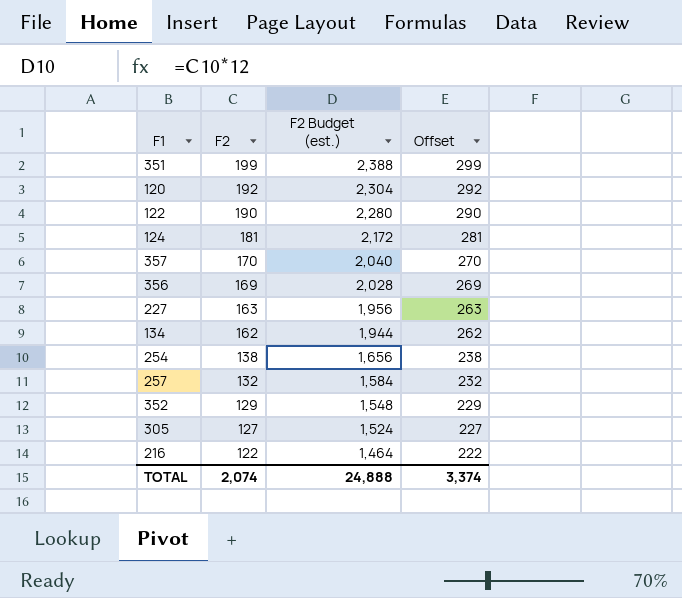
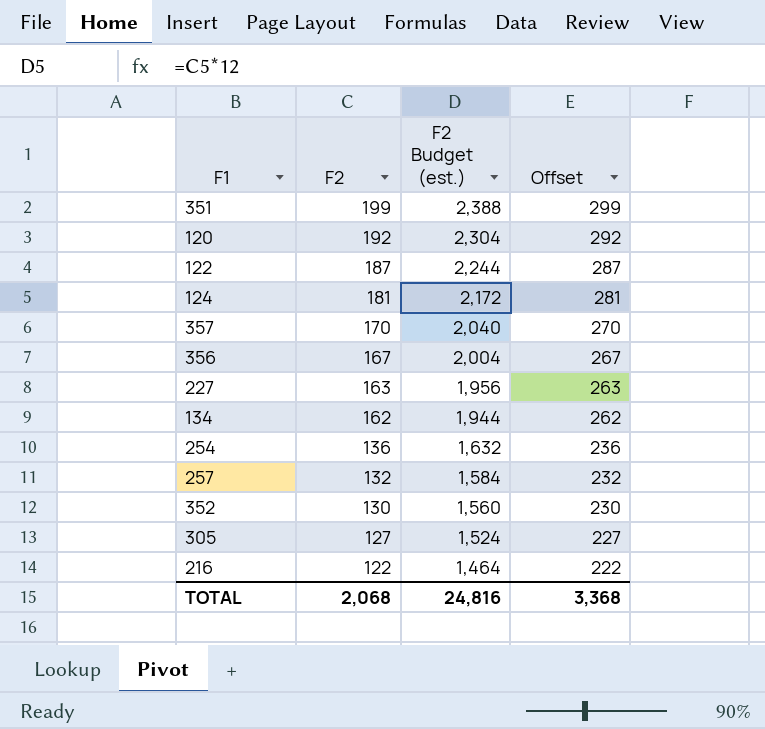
122 | F2: 190 -> 187
122 | F2 Budget (est.): 2,280 -> 2,244
122 | Offset: 290 -> 287
356 | F2: 169 -> 167
356 | F2 Budget (est.): 2,028 -> 2,004
356 | Offset: 269 -> 267
254 | F2: 138 -> 136
254 | F2 Budget (est.): 1,656 -> 1,632
254 | Offset: 238 -> 236
352 | F2: 129 -> 130
352 | F2 Budget (est.): 1,548 -> 1,560
352 | Offset: 229 -> 230
TOTAL | F2: 2,074 -> 2,068
TOTAL | F2 Budget (est.): 24,888 -> 24,816
TOTAL | Offset: 3,374 -> 3,368

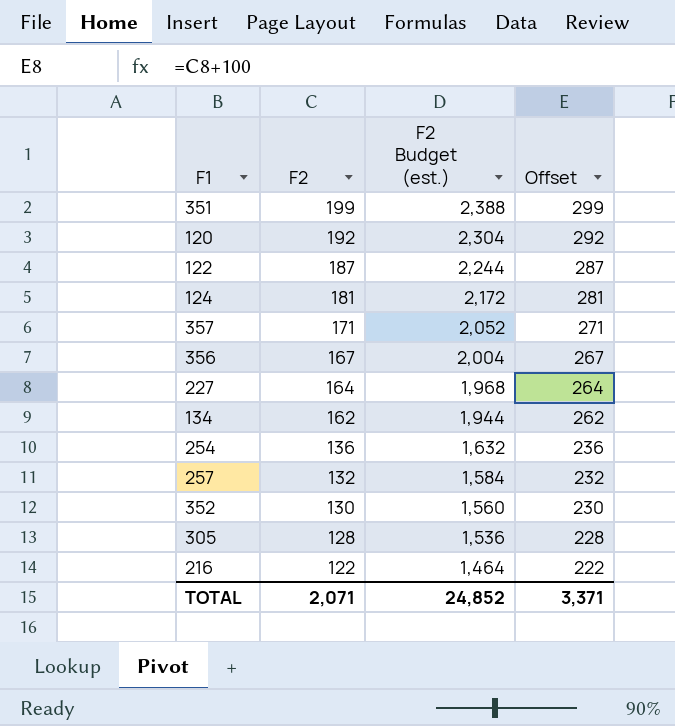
357 | F2: 170 -> 171
357 | F2 Budget (est.): 2,040 -> 2,052
357 | Offset: 270 -> 271
227 | F2: 163 -> 164
227 | F2 Budget (est.): 1,956 -> 1,968
227 | Offset: 263 -> 264
305 | F2: 127 -> 128
305 | F2 Budget (est.): 1,524 -> 1,536
305 | Offset: 227 -> 228
TOTAL | F2: 2,068 -> 2,071
TOTAL | F2 Budget (est.): 24,816 -> 24,852
TOTAL | Offset: 3,368 -> 3,371

